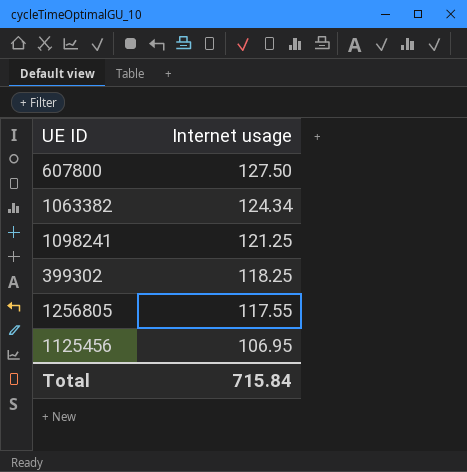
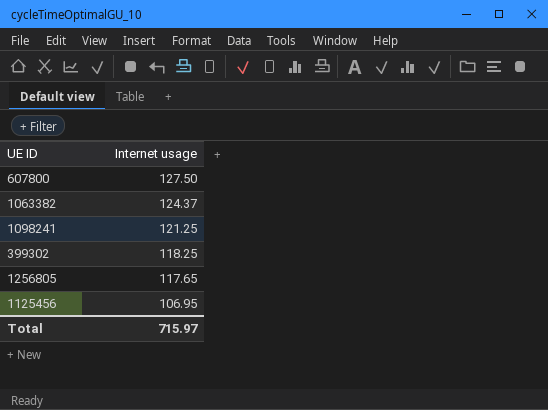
1063382 | Internet usage: 124.34 -> 124.37
1256805 | Internet usage: 117.55 -> 117.65
Total | Internet usage: 715.84 -> 715.97

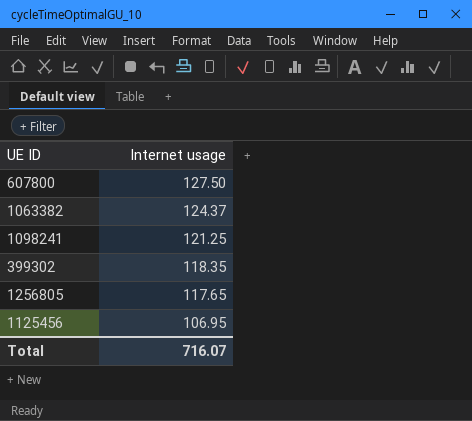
399302 | Internet usage: 118.25 -> 118.35
Total | Internet usage: 715.97 -> 716.07

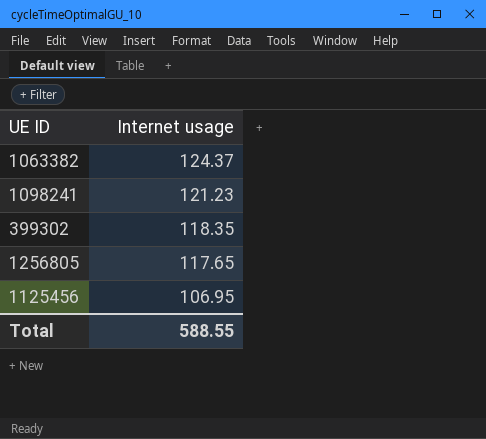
row 607800: 127.50 -> none
1098241 | Internet usage: 121.25 -> 121.23
Total | Internet usage: 716.07 -> 588.55

